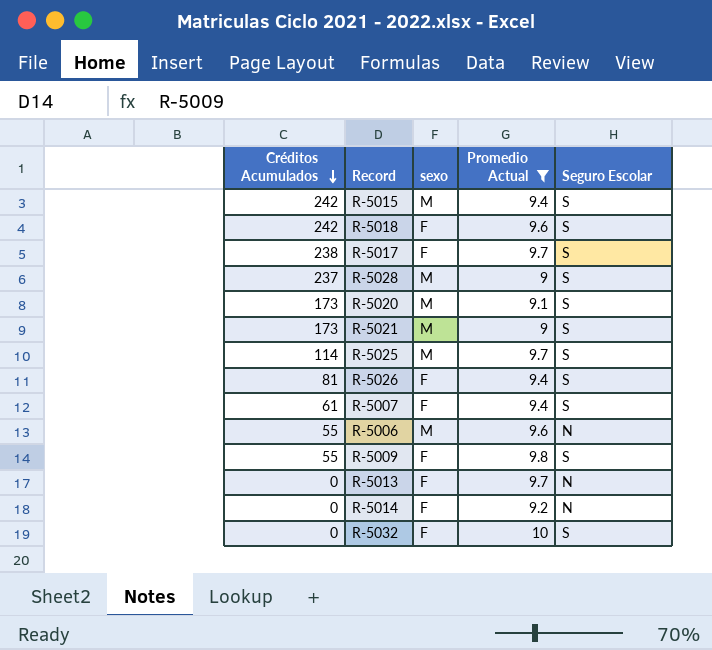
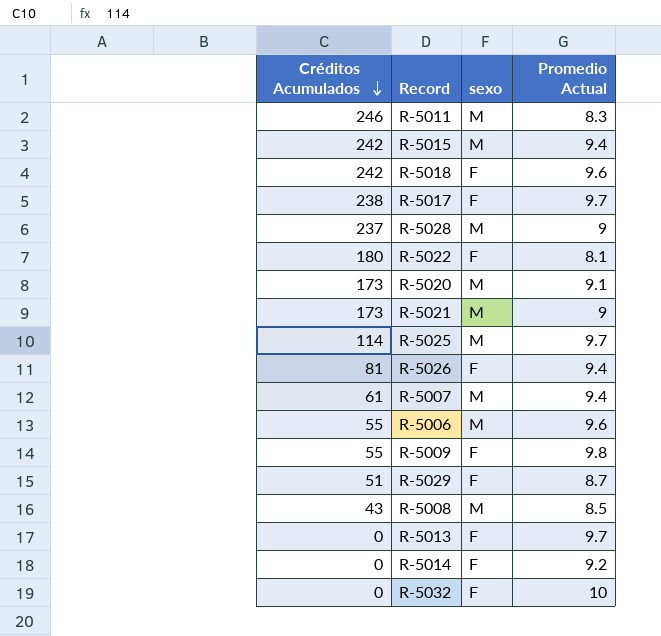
filter: Promedio Actual >= 9 -> none
column Seguro Escolar | position: 5 -> none
R-5007 | sexo: F -> M

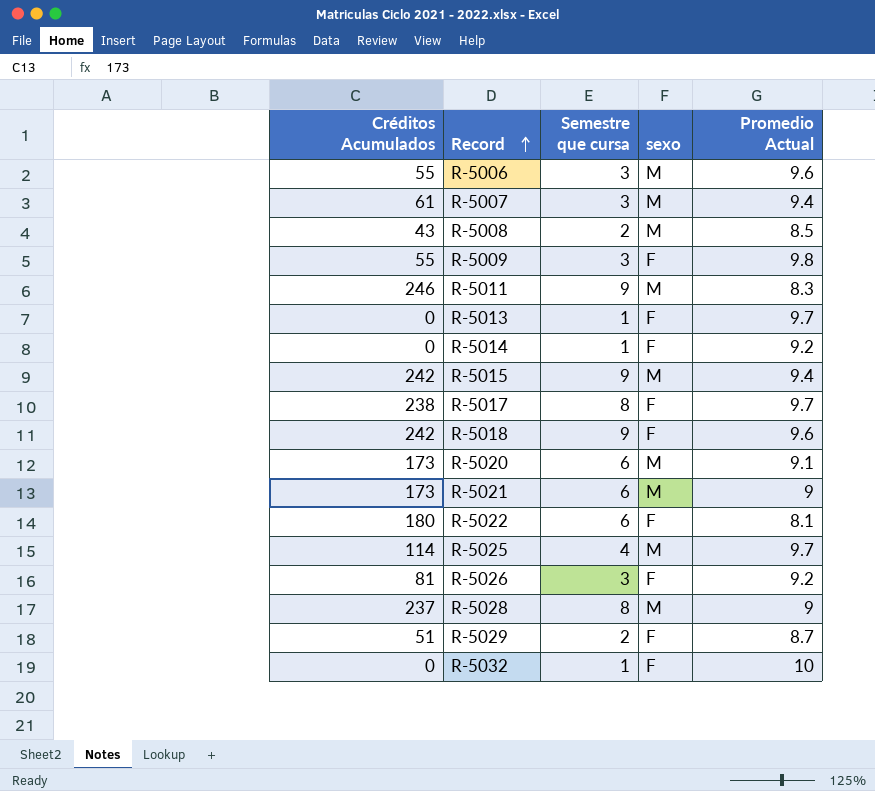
row order: Créditos Acumulados descending -> Record ascending
column Semestre que cursa | position: none -> 3
R-5026 | Promedio Actual: 9.4 -> 9.2

